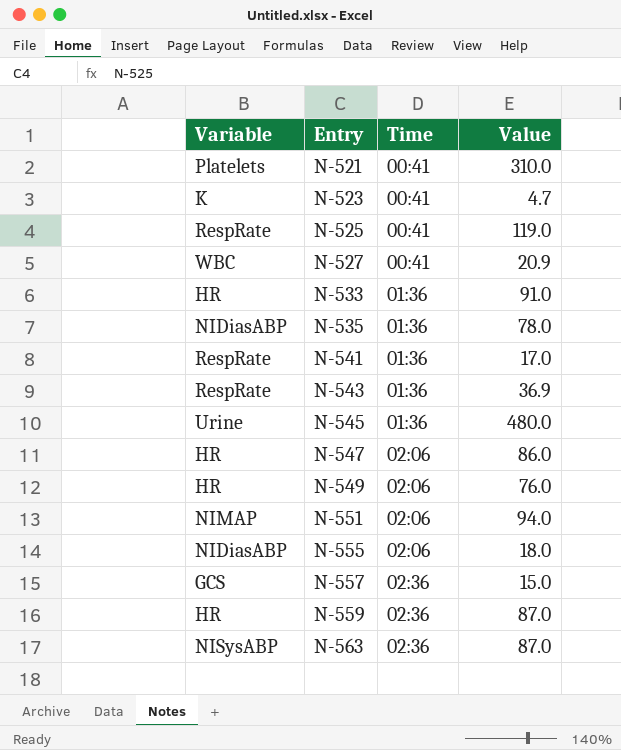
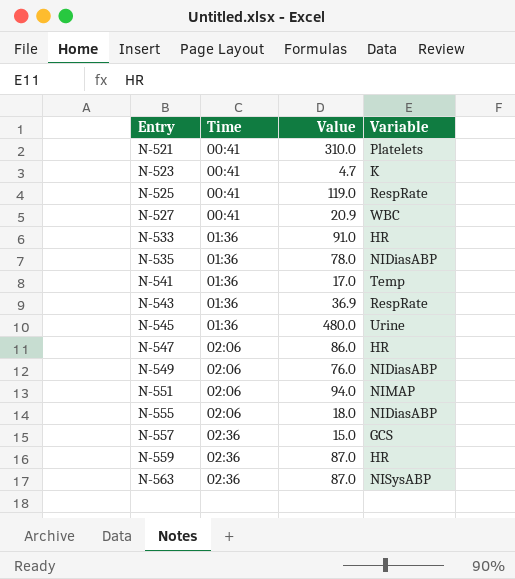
column Variable | position: 1 -> 4
N-541 | Variable: RespRate -> Temp
N-549 | Variable: HR -> NIDiasABP

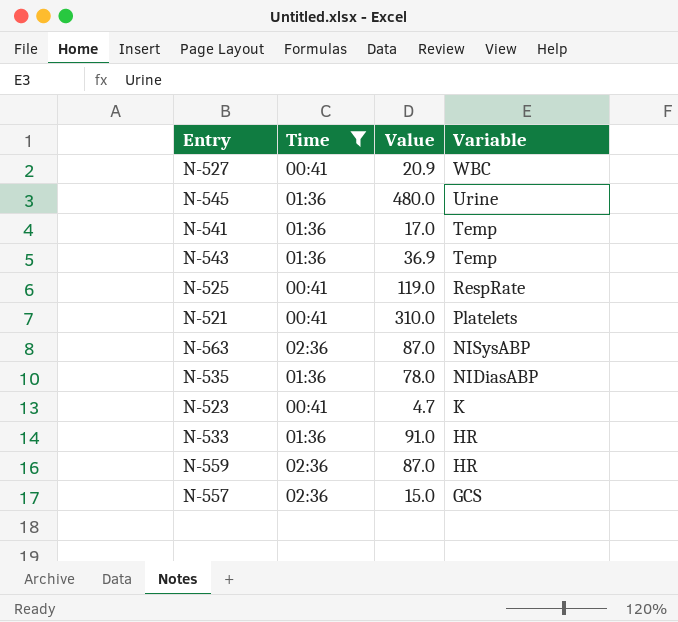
filter: none -> Time != 02:06
row order: Entry ascending -> Variable descending
N-543 | Variable: RespRate -> Temp

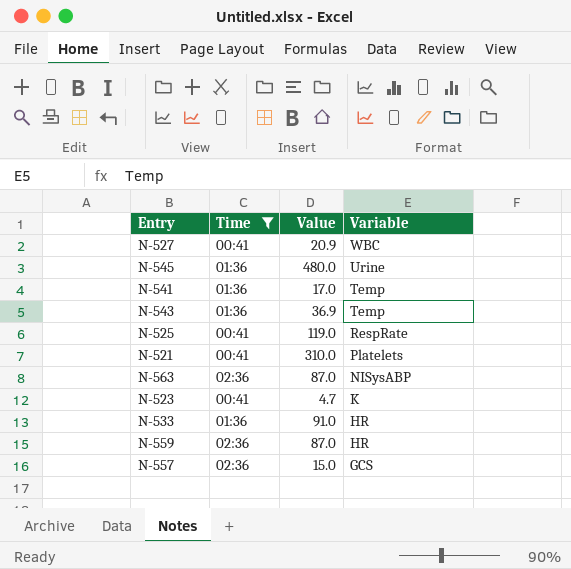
row N-535: 01:36 | 78.0 | NIDiasABP -> none

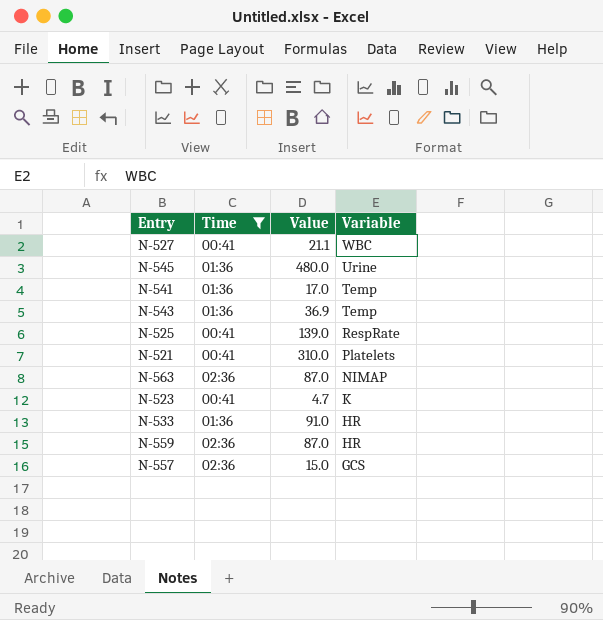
N-527 | Value: 20.9 -> 21.1
N-525 | Value: 119.0 -> 139.0
N-563 | Variable: NISysABP -> NIMAP

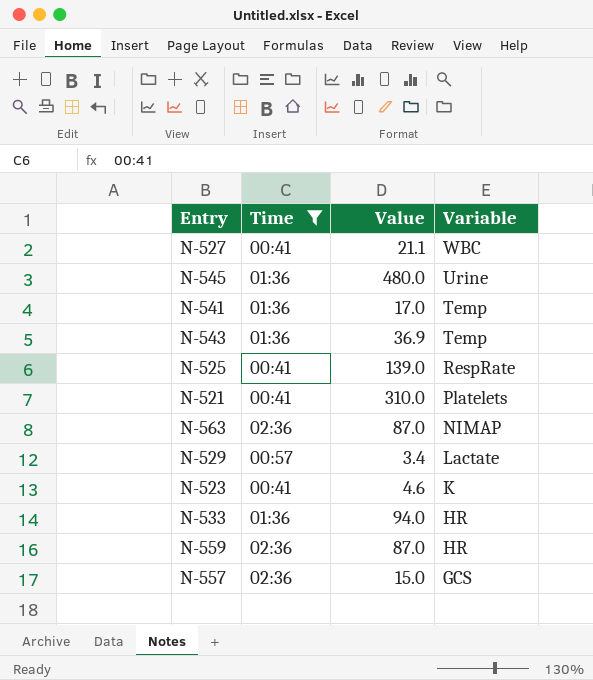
row N-529: none -> 00:57 | 3.4 | Lactate
N-523 | Value: 4.7 -> 4.6
N-533 | Value: 91.0 -> 94.0

